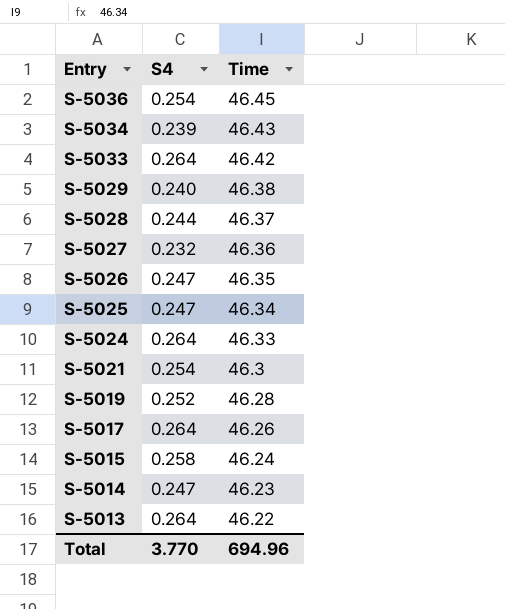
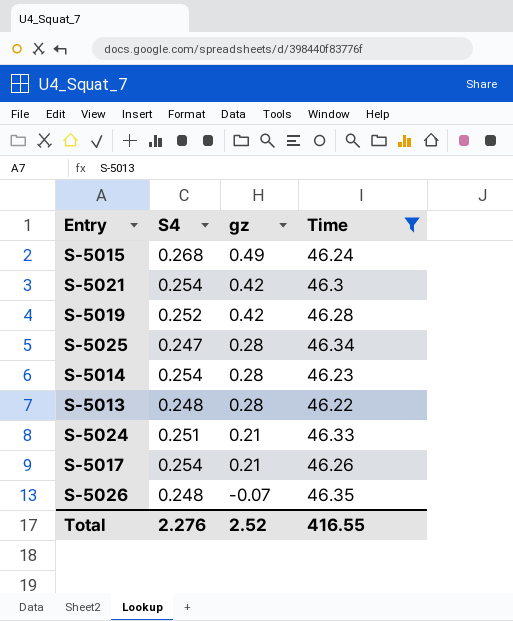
filter: none -> Time <= 46.35
row order: Entry descending -> gz descending
column gz | position: none -> 3
S-5015 | S4: 0.258 -> 0.268
S-5014 | S4: 0.247 -> 0.254
S-5013 | S4: 0.264 -> 0.248
S-5024 | S4: 0.264 -> 0.251
S-5017 | S4: 0.264 -> 0.254
S-5026 | S4: 0.247 -> 0.248
Total | S4: 3.770 -> 2.276
Total | Time: 694.96 -> 416.55

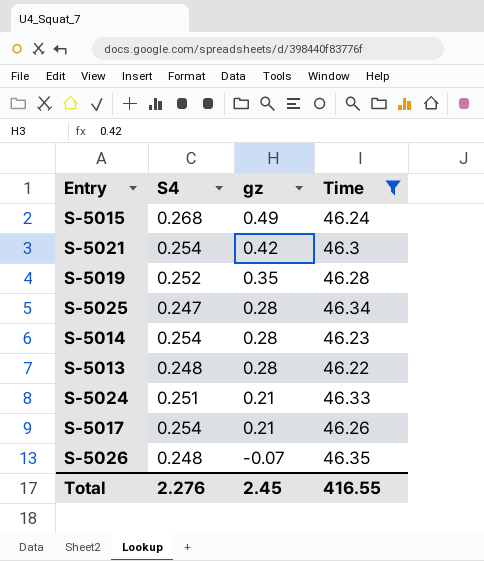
S-5019 | gz: 0.42 -> 0.35
Total | gz: 2.52 -> 2.45

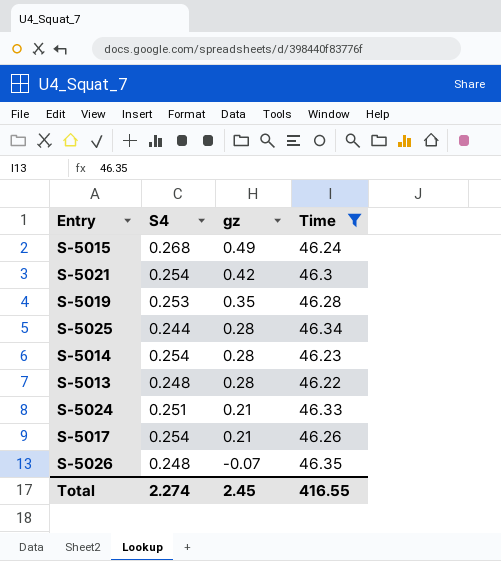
S-5019 | S4: 0.252 -> 0.253
S-5025 | S4: 0.247 -> 0.244
Total | S4: 2.276 -> 2.274

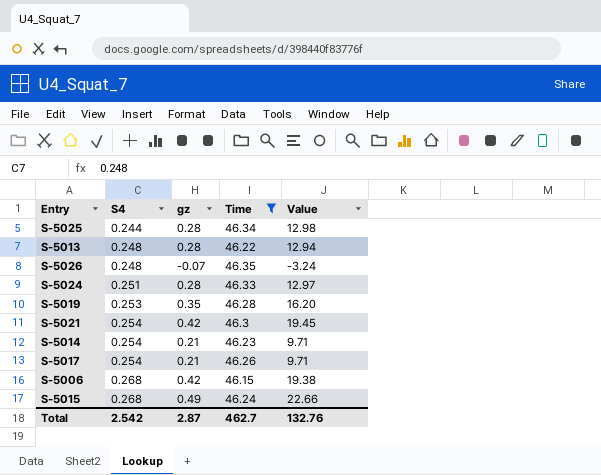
row order: gz descending -> S4 ascending
column Value | formula: none -> [gz] * [Time]
S-5024 | gz: 0.21 -> 0.28
S-5014 | gz: 0.28 -> 0.21
row S-5006: none -> 0.268 | 0.42 | 46.15 | 19.38
Total | S4: 2.274 -> 2.542
Total | gz: 2.45 -> 2.87
Total | Time: 416.55 -> 462.7

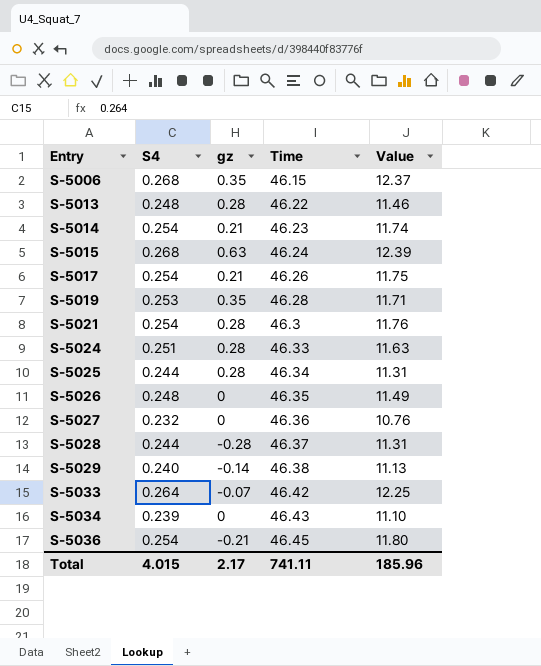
filter: Time <= 46.35 -> none
row order: S4 ascending -> Entry ascending
column Value | formula: [gz] * [Time] -> [S4] * [Time]
S-5006 | gz: 0.42 -> 0.35
S-5015 | gz: 0.49 -> 0.63
S-5021 | gz: 0.42 -> 0.28
S-5026 | gz: -0.07 -> 0
Total | S4: 2.542 -> 4.015
Total | gz: 2.87 -> 2.17
Total | Time: 462.7 -> 741.11
Total | Value: 132.76 -> 185.96

